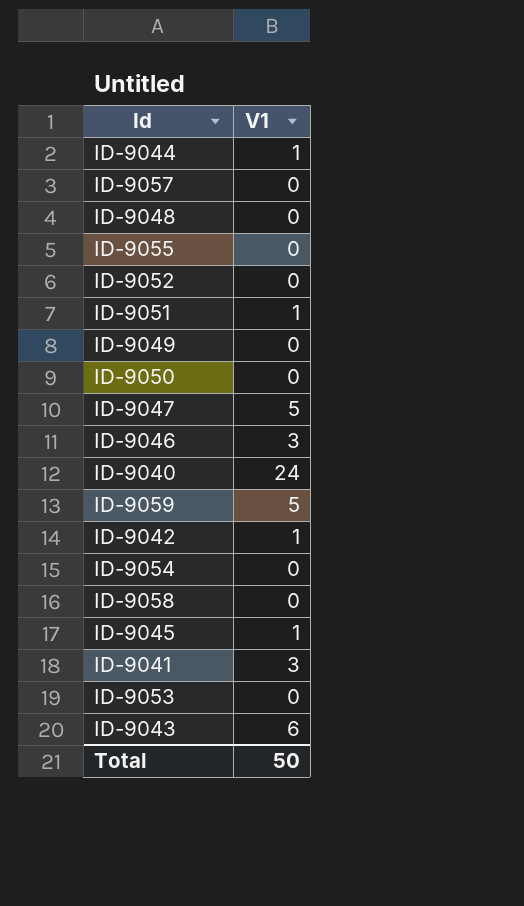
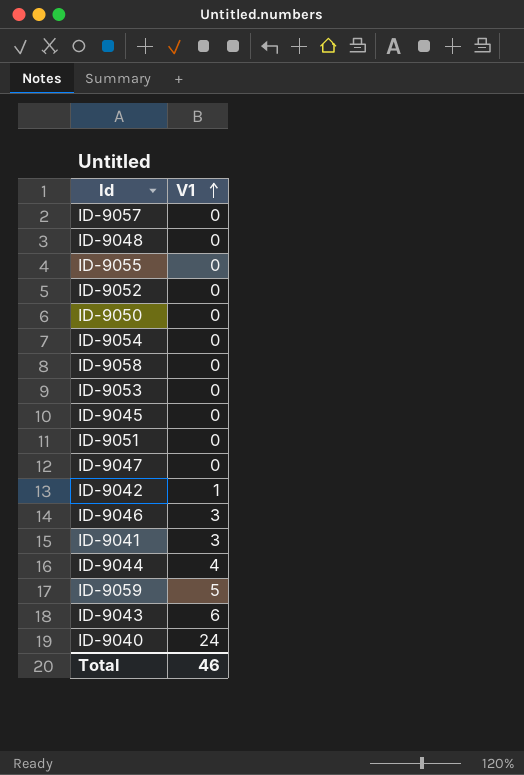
row order: none -> V1 ascending
row ID-9049: 0 -> none
ID-9045 | V1: 1 -> 0
ID-9051 | V1: 1 -> 0
ID-9047 | V1: 5 -> 0
ID-9044 | V1: 1 -> 4
Total | V1: 50 -> 46

